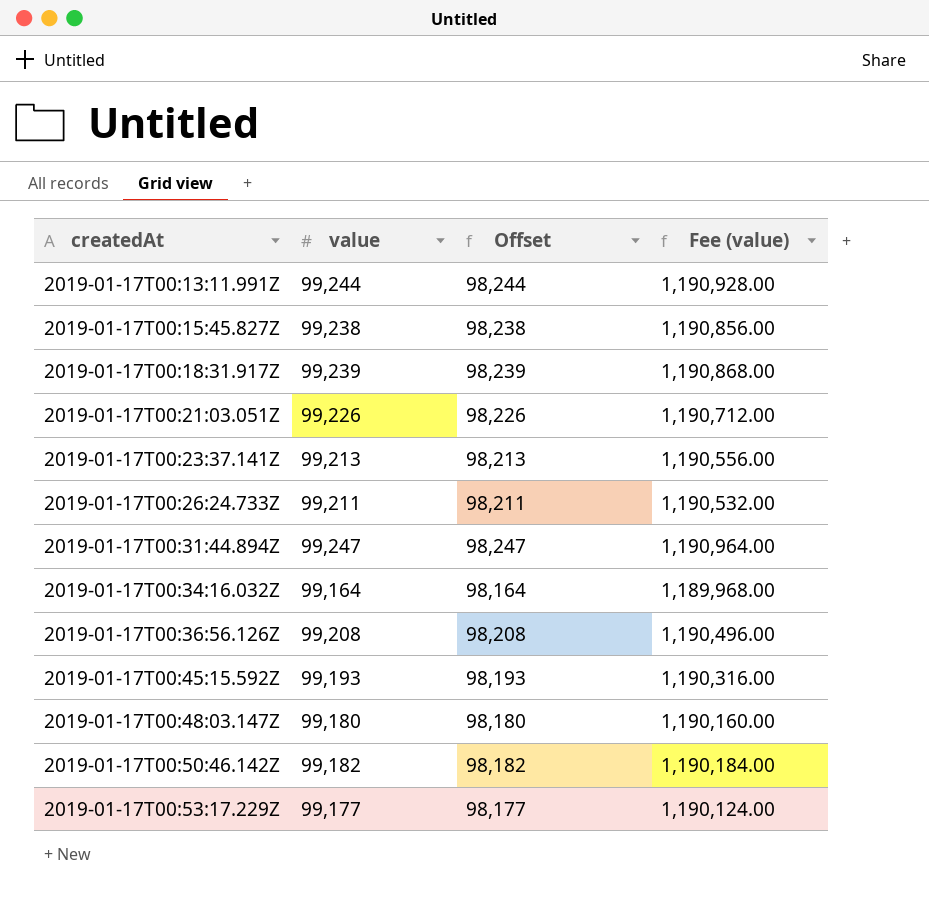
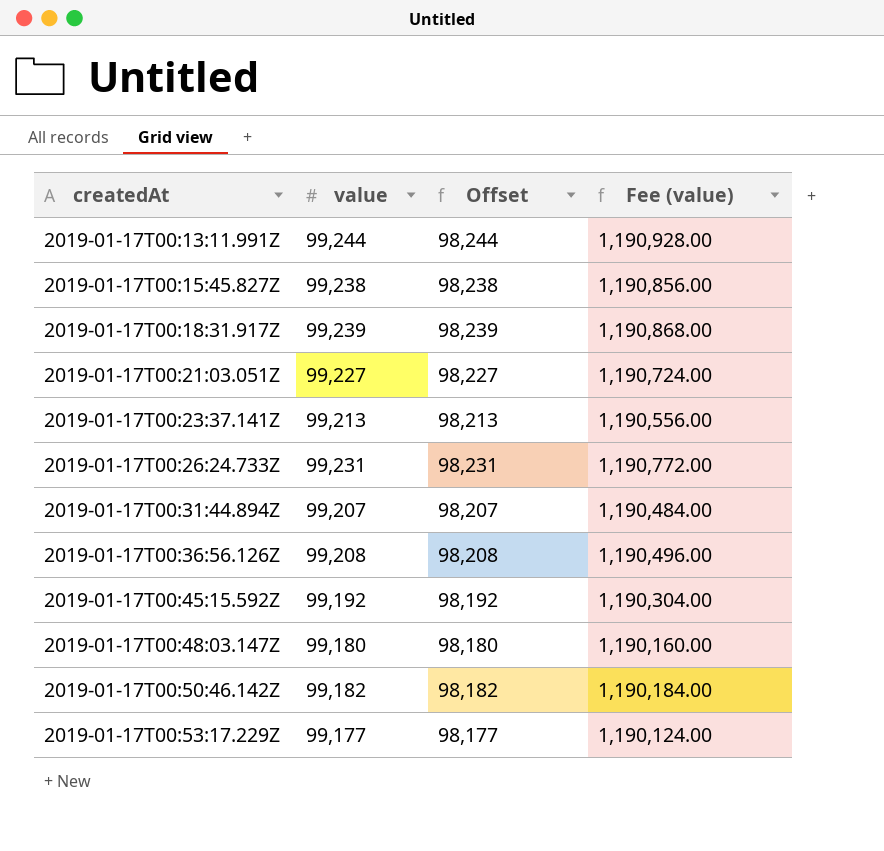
row 2019-01-17T00:34:16.032Z: 99,164 | 98,164 | 1,189,968.00 -> none
2019-01-17T00:21:03.051Z | value: 99,226 -> 99,227
2019-01-17T00:21:03.051Z | Offset: 98,226 -> 98,227
2019-01-17T00:21:03.051Z | Fee (value): 1,190,712.00 -> 1,190,724.00
2019-01-17T00:26:24.733Z | value: 99,211 -> 99,231
2019-01-17T00:26:24.733Z | Offset: 98,211 -> 98,231
2019-01-17T00:26:24.733Z | Fee (value): 1,190,532.00 -> 1,190,772.00
2019-01-17T00:31:44.894Z | value: 99,247 -> 99,207
2019-01-17T00:31:44.894Z | Offset: 98,247 -> 98,207
2019-01-17T00:31:44.894Z | Fee (value): 1,190,964.00 -> 1,190,484.00
2019-01-17T00:45:15.592Z | value: 99,193 -> 99,192
2019-01-17T00:45:15.592Z | Offset: 98,193 -> 98,192
2019-01-17T00:45:15.592Z | Fee (value): 1,190,316.00 -> 1,190,304.00

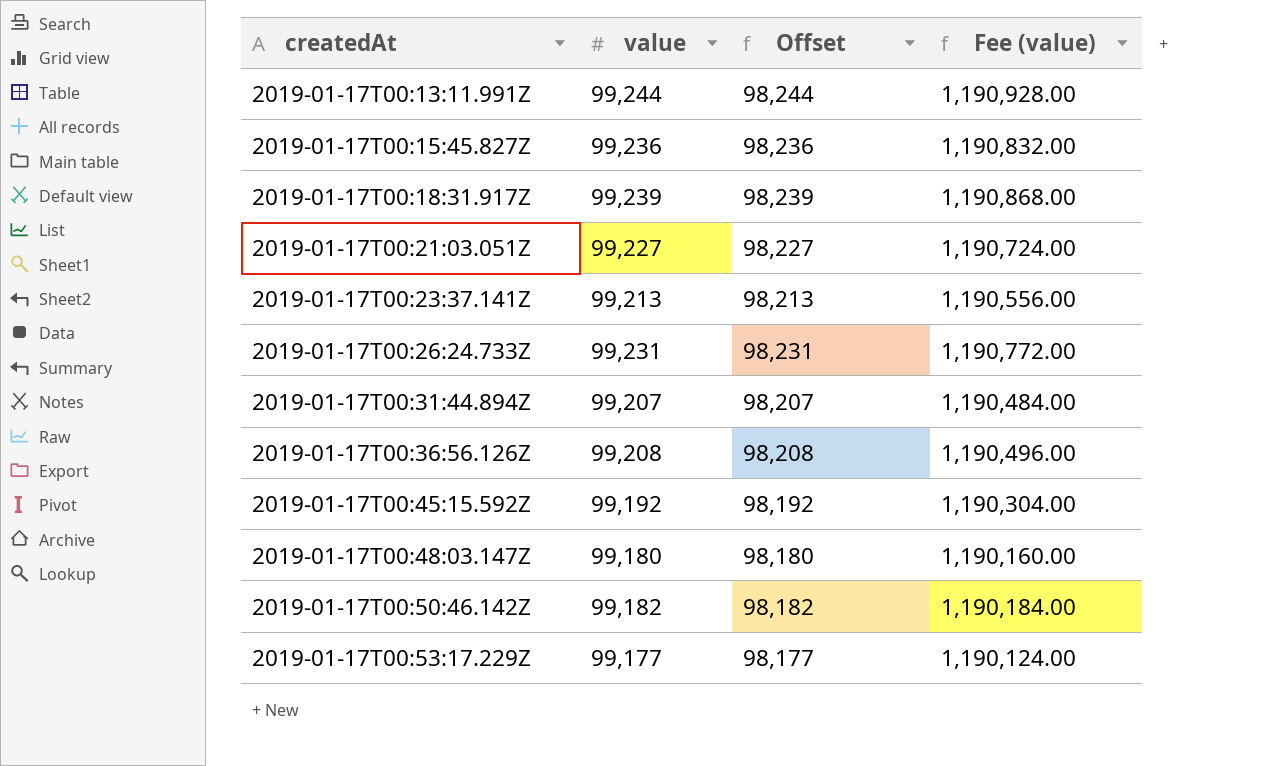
2019-01-17T00:15:45.827Z | value: 99,238 -> 99,236
2019-01-17T00:15:45.827Z | Offset: 98,238 -> 98,236
2019-01-17T00:15:45.827Z | Fee (value): 1,190,856.00 -> 1,190,832.00

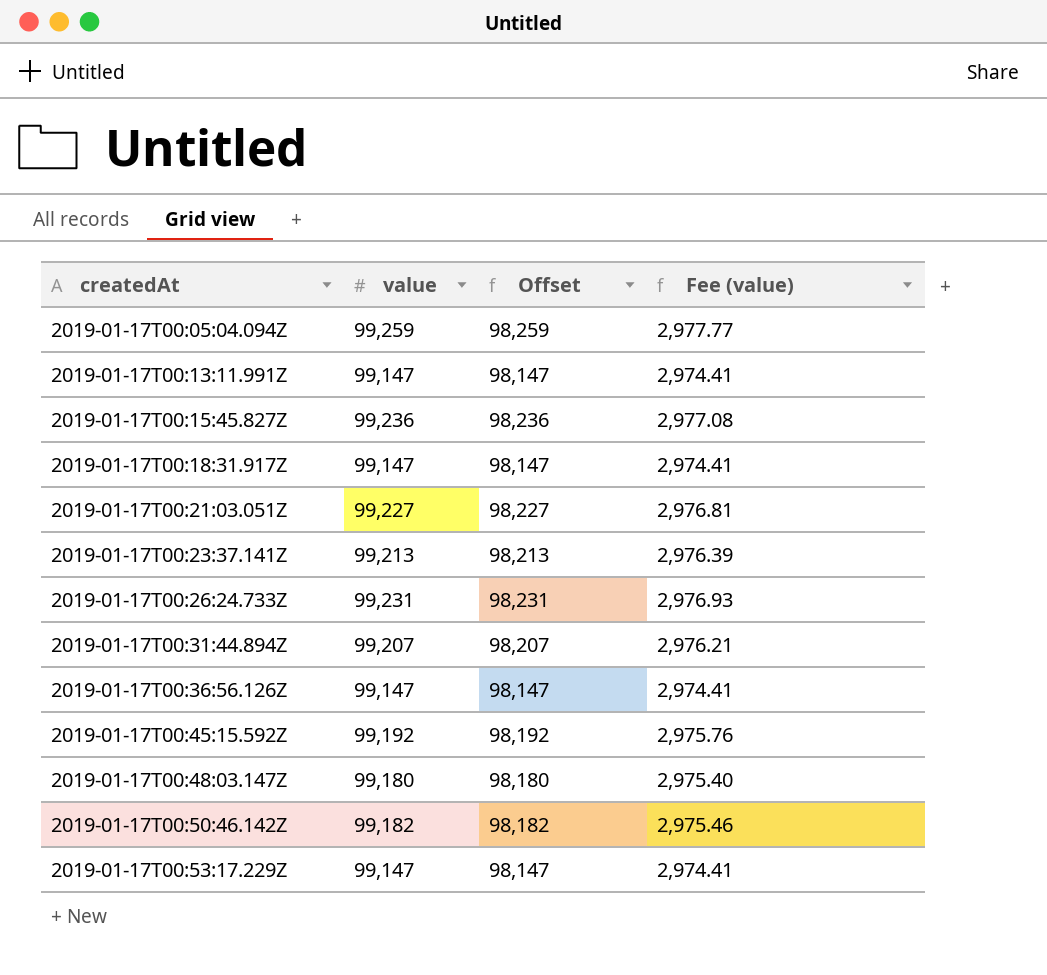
column Fee (value) | formula: [value] * 12 -> [value] * 0.03
row 2019-01-17T00:05:04.094Z: none -> 99,259 | 98,259 | 2,977.77
2019-01-17T00:13:11.991Z | value: 99,244 -> 99,147
2019-01-17T00:13:11.991Z | Offset: 98,244 -> 98,147
2019-01-17T00:18:31.917Z | value: 99,239 -> 99,147
2019-01-17T00:18:31.917Z | Offset: 98,239 -> 98,147
2019-01-17T00:36:56.126Z | value: 99,208 -> 99,147
2019-01-17T00:36:56.126Z | Offset: 98,208 -> 98,147
2019-01-17T00:53:17.229Z | value: 99,177 -> 99,147
2019-01-17T00:53:17.229Z | Offset: 98,177 -> 98,147

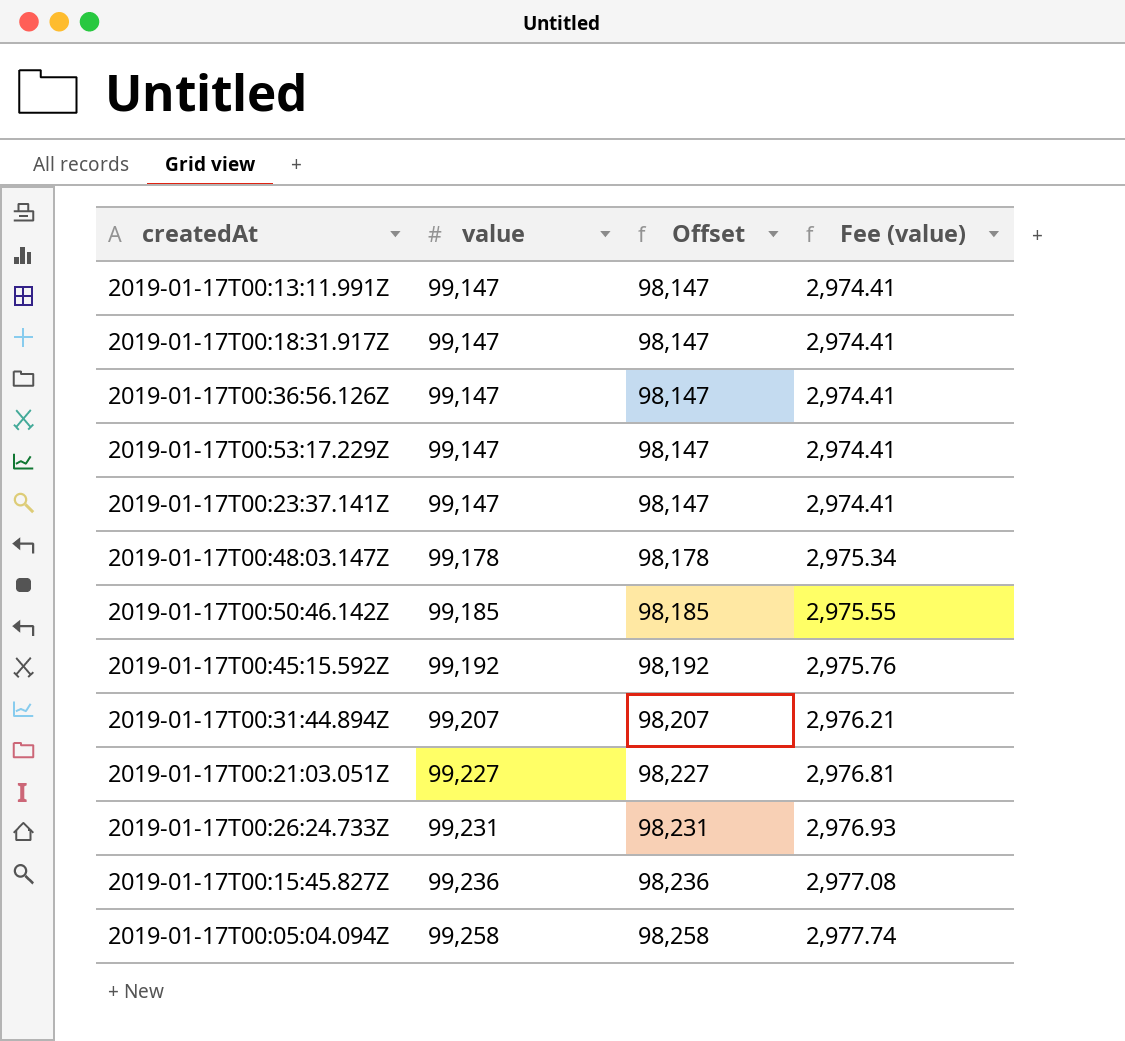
row order: createdAt ascending -> value ascending
2019-01-17T00:23:37.141Z | value: 99,213 -> 99,147
2019-01-17T00:23:37.141Z | Offset: 98,213 -> 98,147
2019-01-17T00:23:37.141Z | Fee (value): 2,976.39 -> 2,974.41
2019-01-17T00:48:03.147Z | value: 99,180 -> 99,178
2019-01-17T00:48:03.147Z | Offset: 98,180 -> 98,178
2019-01-17T00:48:03.147Z | Fee (value): 2,975.40 -> 2,975.34
2019-01-17T00:50:46.142Z | value: 99,182 -> 99,185
2019-01-17T00:50:46.142Z | Offset: 98,182 -> 98,185
2019-01-17T00:50:46.142Z | Fee (value): 2,975.46 -> 2,975.55
2019-01-17T00:05:04.094Z | value: 99,259 -> 99,258
2019-01-17T00:05:04.094Z | Offset: 98,259 -> 98,258
2019-01-17T00:05:04.094Z | Fee (value): 2,977.77 -> 2,977.74

